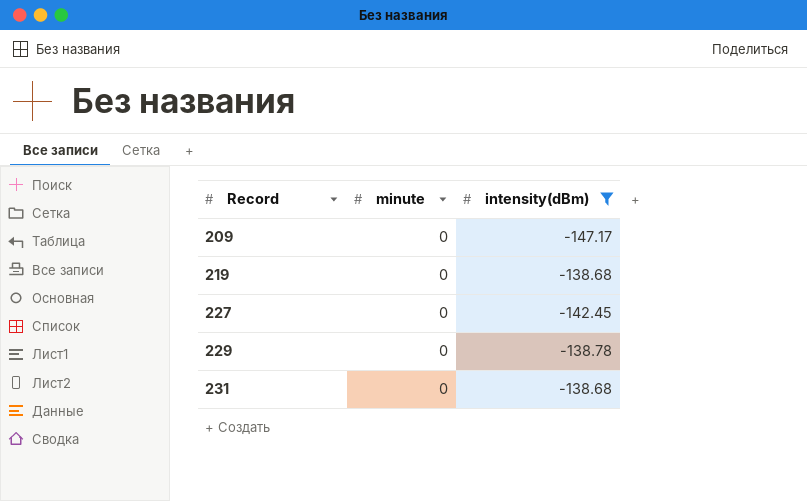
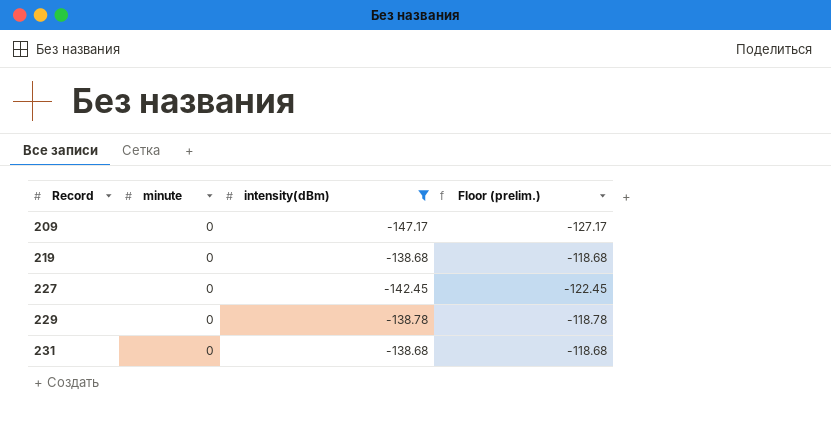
column Floor (prelim.) | formula: none -> [intensity(dBm)] + 20

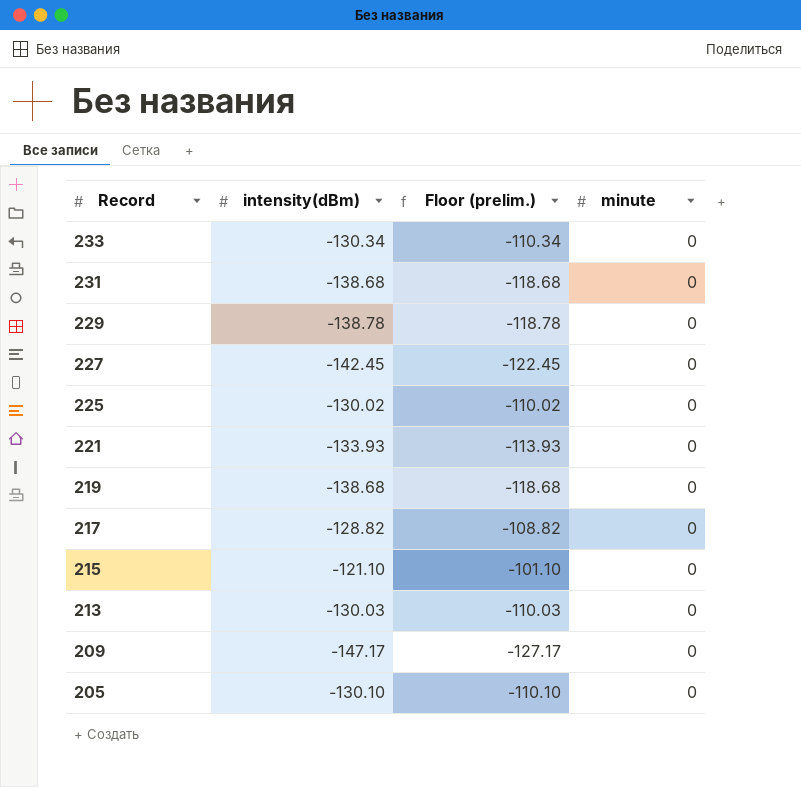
filter: intensity(dBm) <= -138.68 -> none
row order: Record ascending -> Record descending
column minute | position: 2 -> 4

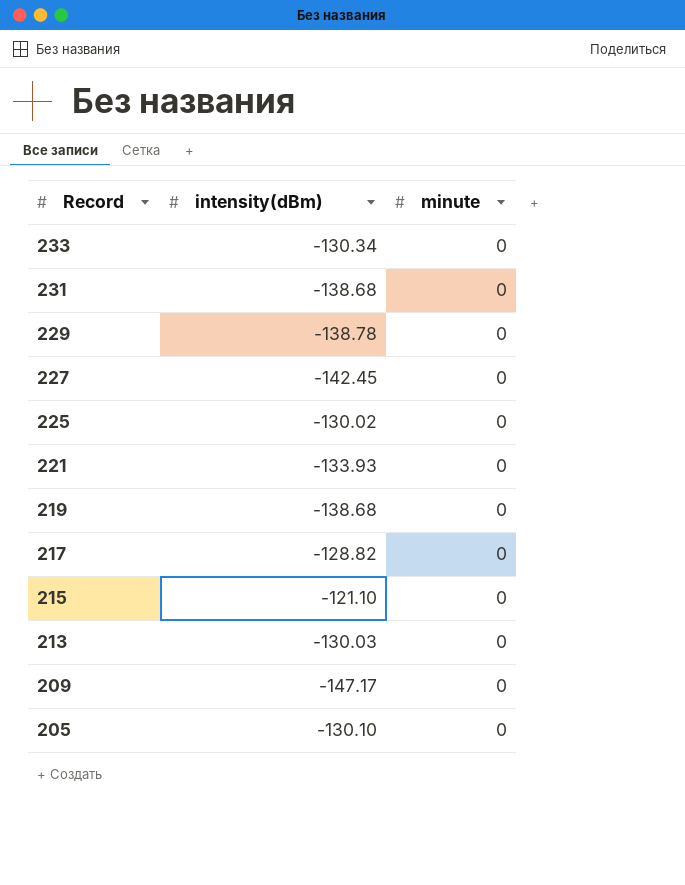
column Floor (prelim.) | formula: [intensity(dBm)] + 20 -> none

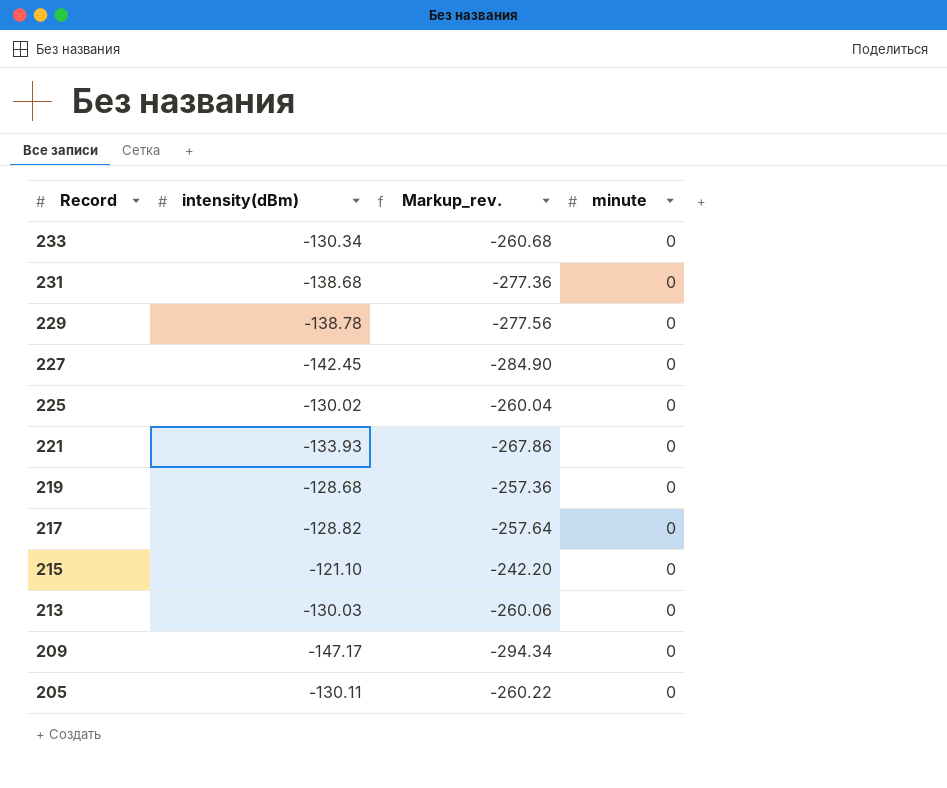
column Markup_rev. | formula: none -> [intensity(dBm)] * 2
219 | intensity(dBm): -138.68 -> -128.68
205 | intensity(dBm): -130.10 -> -130.11

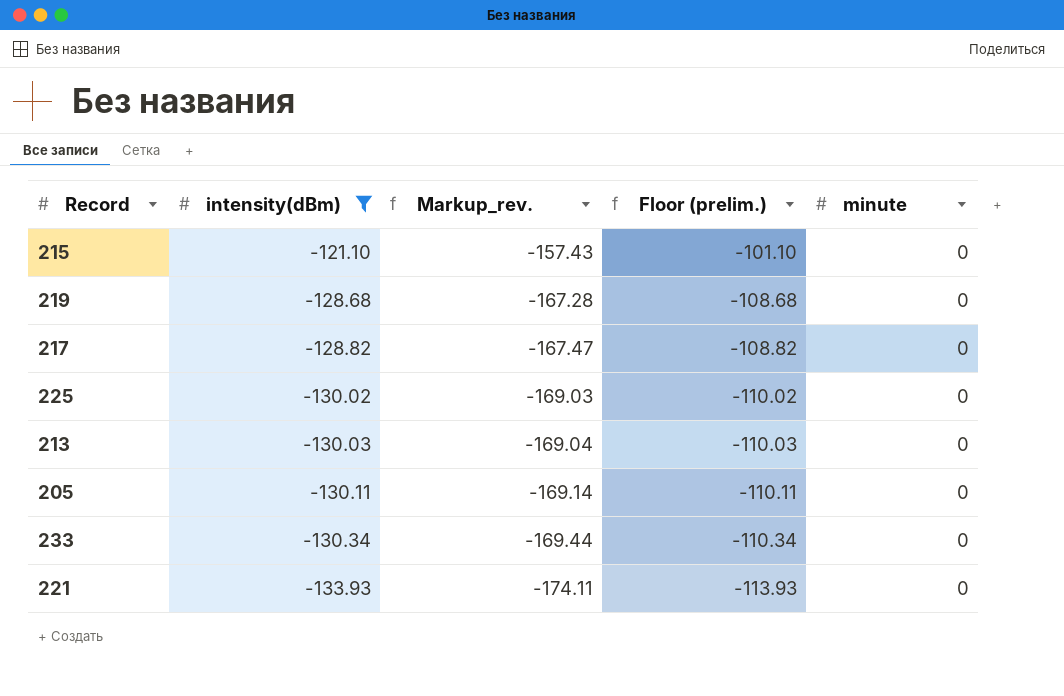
filter: none -> intensity(dBm) >= -133.93
row order: Record descending -> intensity(dBm) descending
column Markup_rev. | formula: [intensity(dBm)] * 2 -> [intensity(dBm)] * 1.3
column Floor (prelim.) | formula: none -> [intensity(dBm)] + 20

